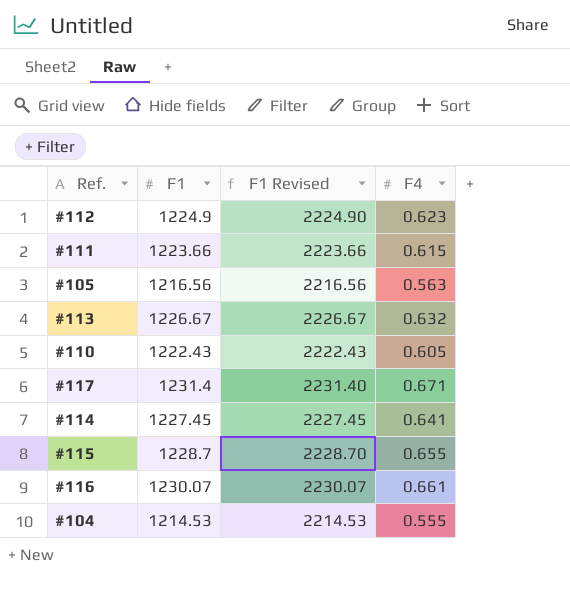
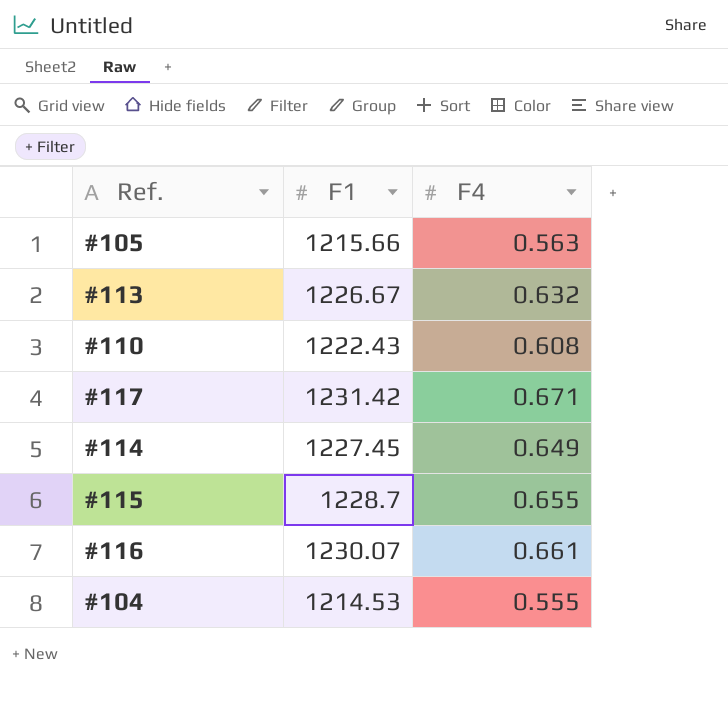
column F1 Revised | formula: [F1] + 1000 -> none
row #112: 1224.9 | 2224.90 | 0.623 -> none
row #111: 1223.66 | 2223.66 | 0.615 -> none
#105 | F1: 1216.56 -> 1215.66
#110 | F4: 0.605 -> 0.608
#117 | F1: 1231.4 -> 1231.42
#114 | F4: 0.641 -> 0.649

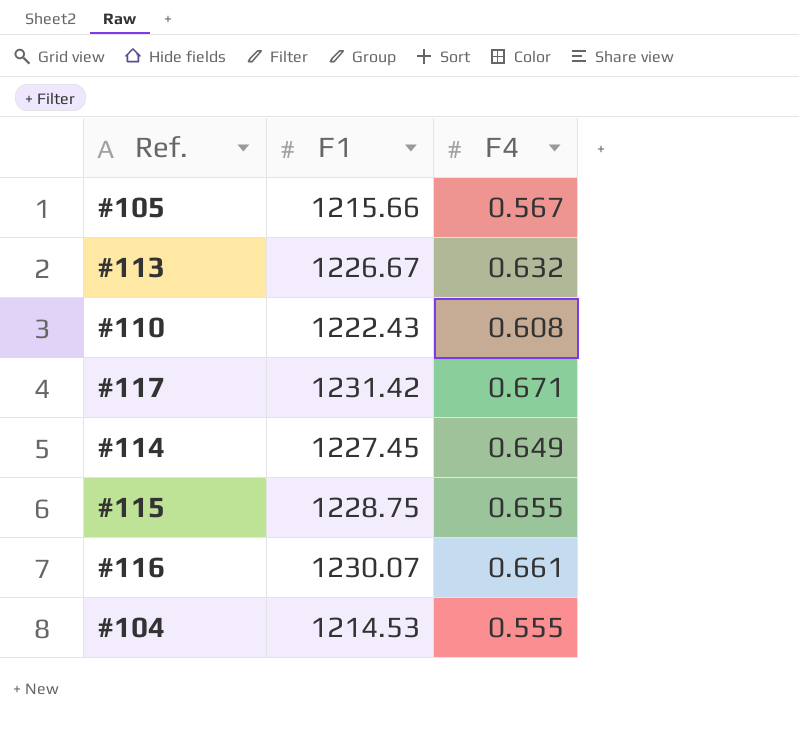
#105 | F4: 0.563 -> 0.567
#115 | F1: 1228.7 -> 1228.75

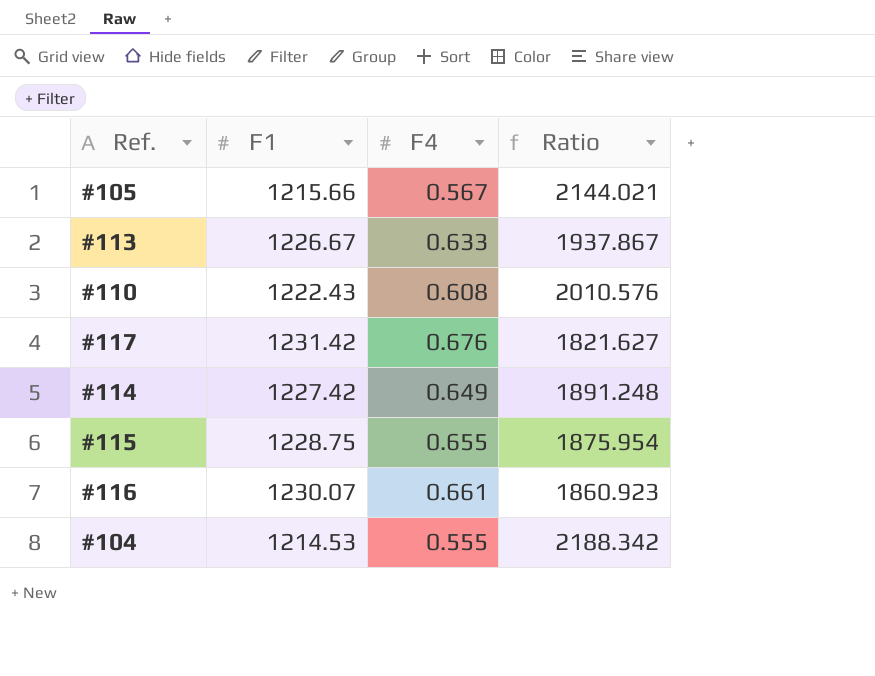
column Ratio | formula: none -> [F1] / [F4]
#113 | F4: 0.632 -> 0.633
#117 | F4: 0.671 -> 0.676
#114 | F1: 1227.45 -> 1227.42

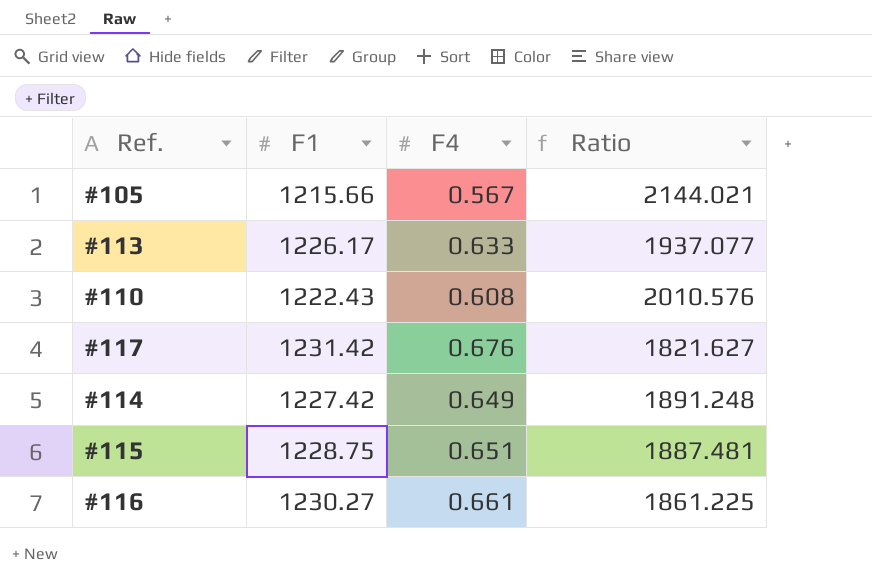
row #104: 1214.53 | 0.555 | 2188.342 -> none
#113 | F1: 1226.67 -> 1226.17
#113 | Ratio: 1937.867 -> 1937.077
#115 | F4: 0.655 -> 0.651
#115 | Ratio: 1875.954 -> 1887.481
#116 | F1: 1230.07 -> 1230.27
#116 | Ratio: 1860.923 -> 1861.225

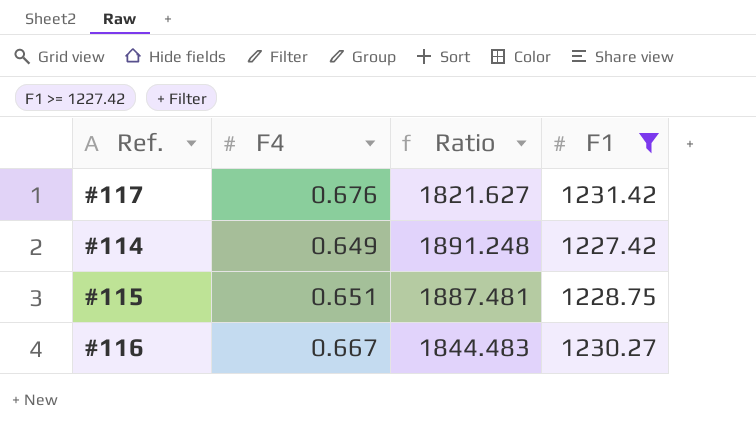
filter: none -> F1 >= 1227.42
column F1 | position: 2 -> 4
#116 | F4: 0.661 -> 0.667
#116 | Ratio: 1861.225 -> 1844.483

